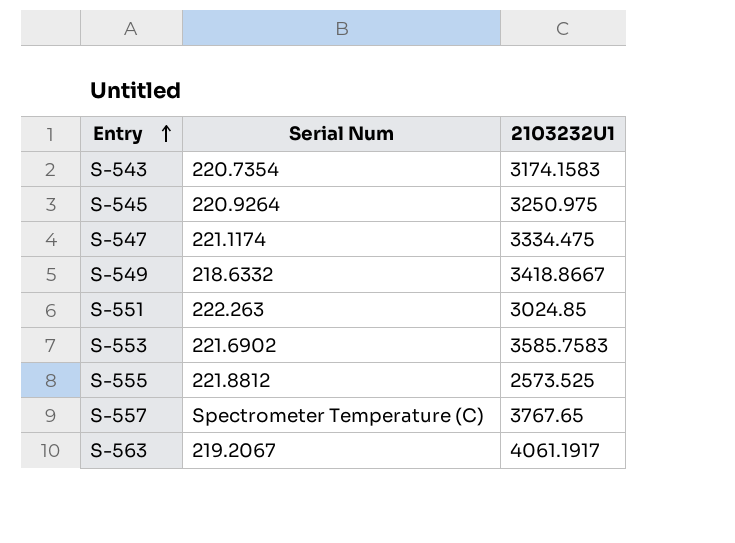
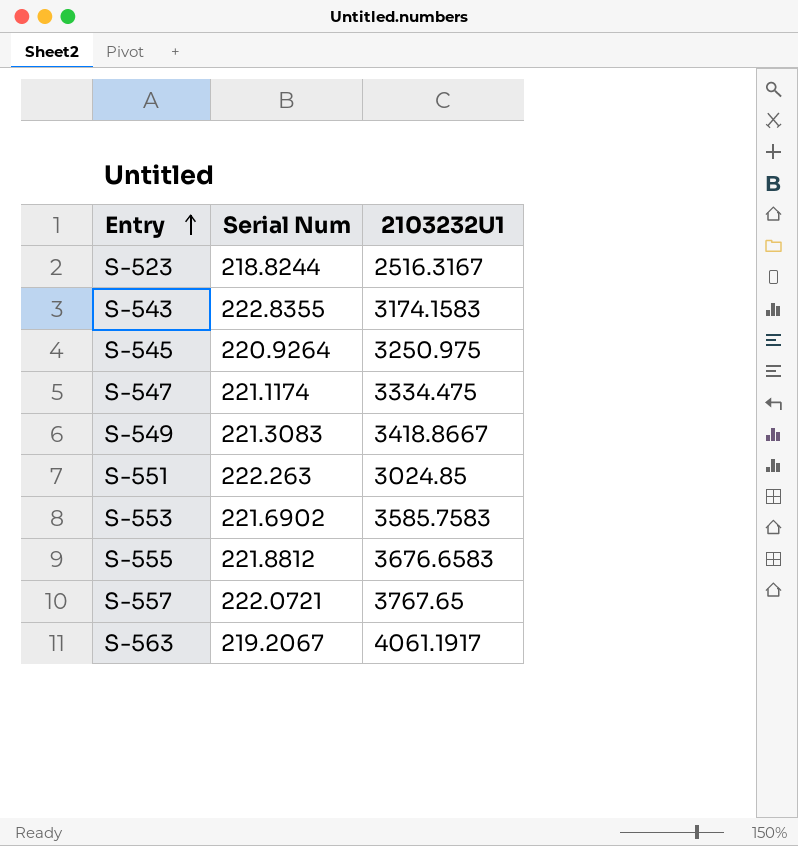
row S-523: none -> 218.8244 | 2516.3167
S-543 | Serial Num: 220.7354 -> 222.8355
S-549 | Serial Num: 218.6332 -> 221.3083
S-555 | 2103232U1: 2573.525 -> 3676.6583
S-557 | Serial Num: Spectrometer Temperature (C) -> 222.0721

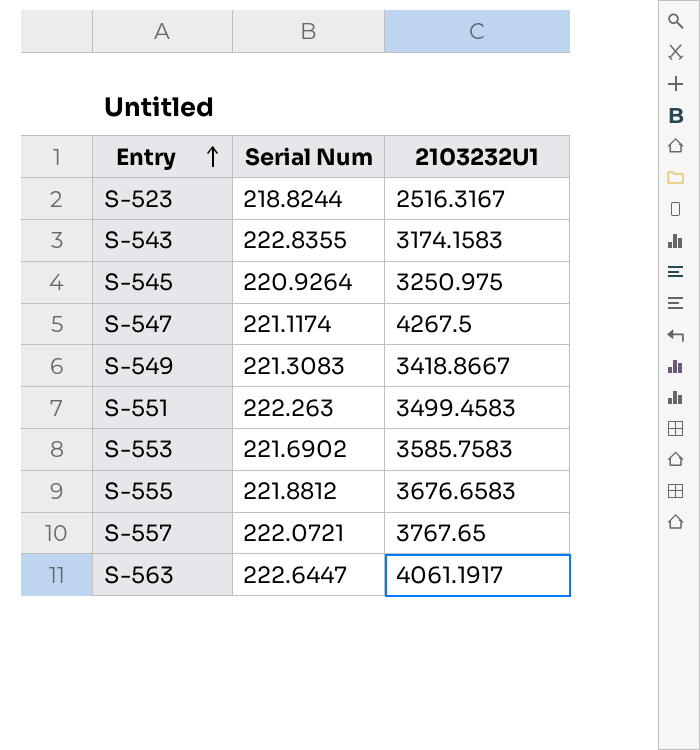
S-547 | 2103232U1: 3334.475 -> 4267.5
S-551 | 2103232U1: 3024.85 -> 3499.4583
S-563 | Serial Num: 219.2067 -> 222.6447

